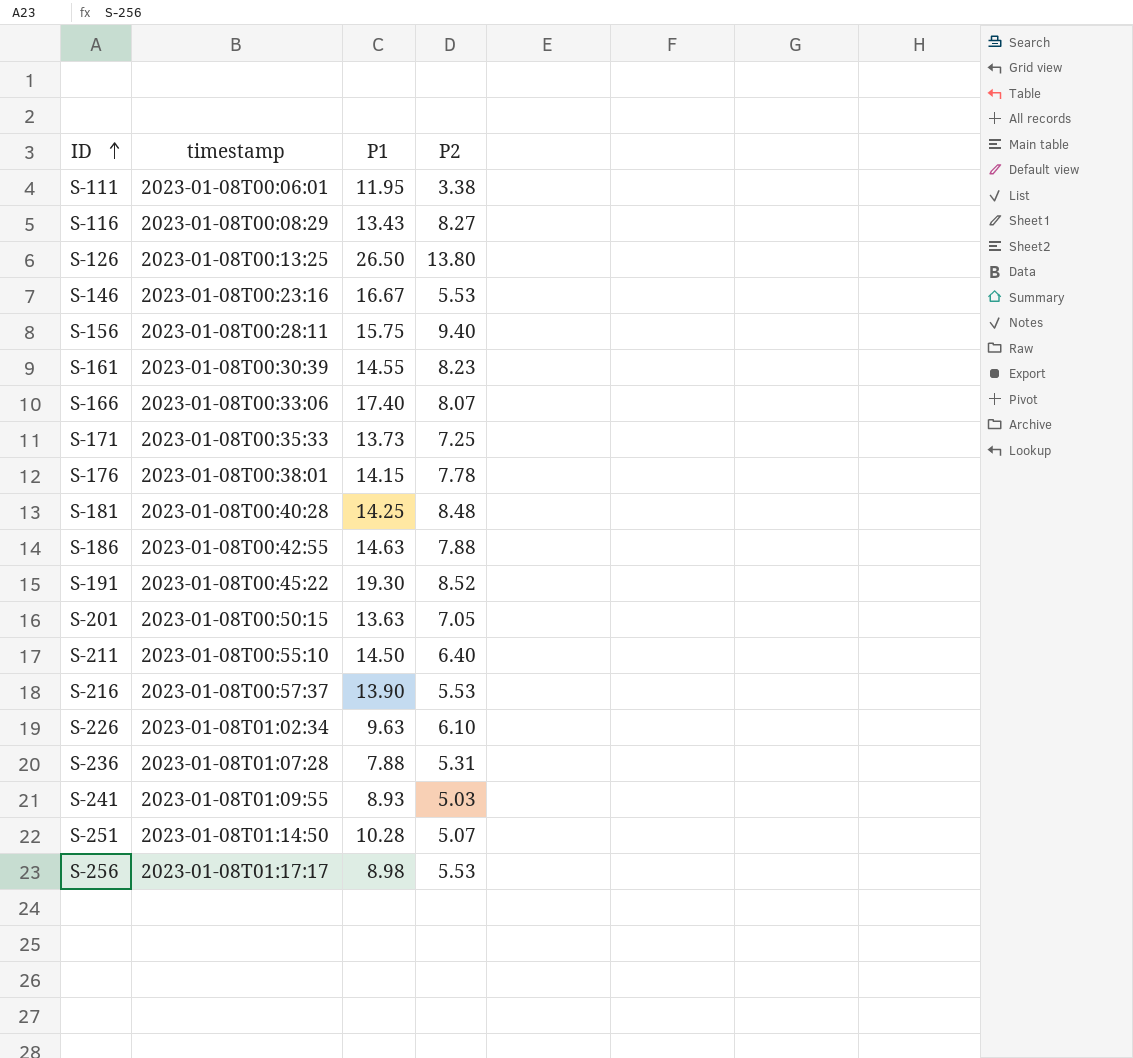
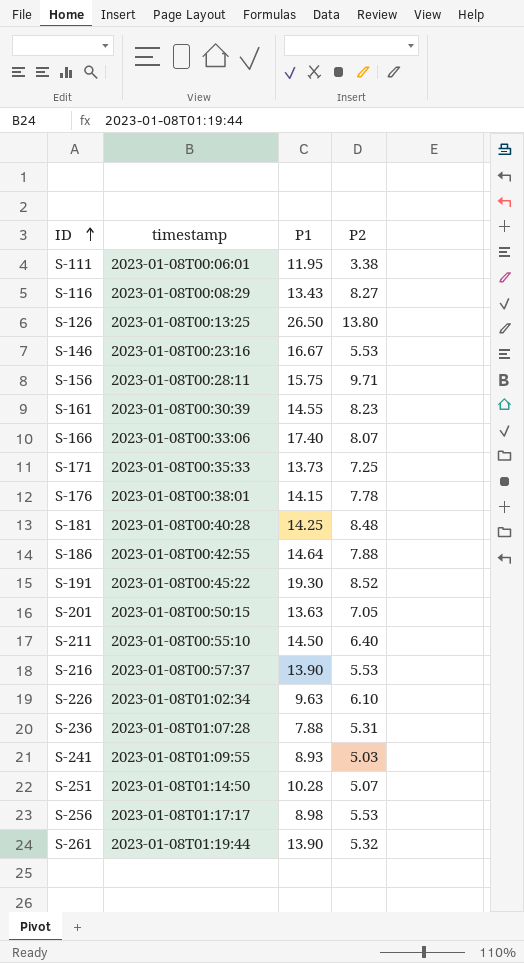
S-156 | P2: 9.40 -> 9.71
S-186 | P1: 14.63 -> 14.64
row S-261: none -> 2023-01-08T01:19:44 | 13.90 | 5.32

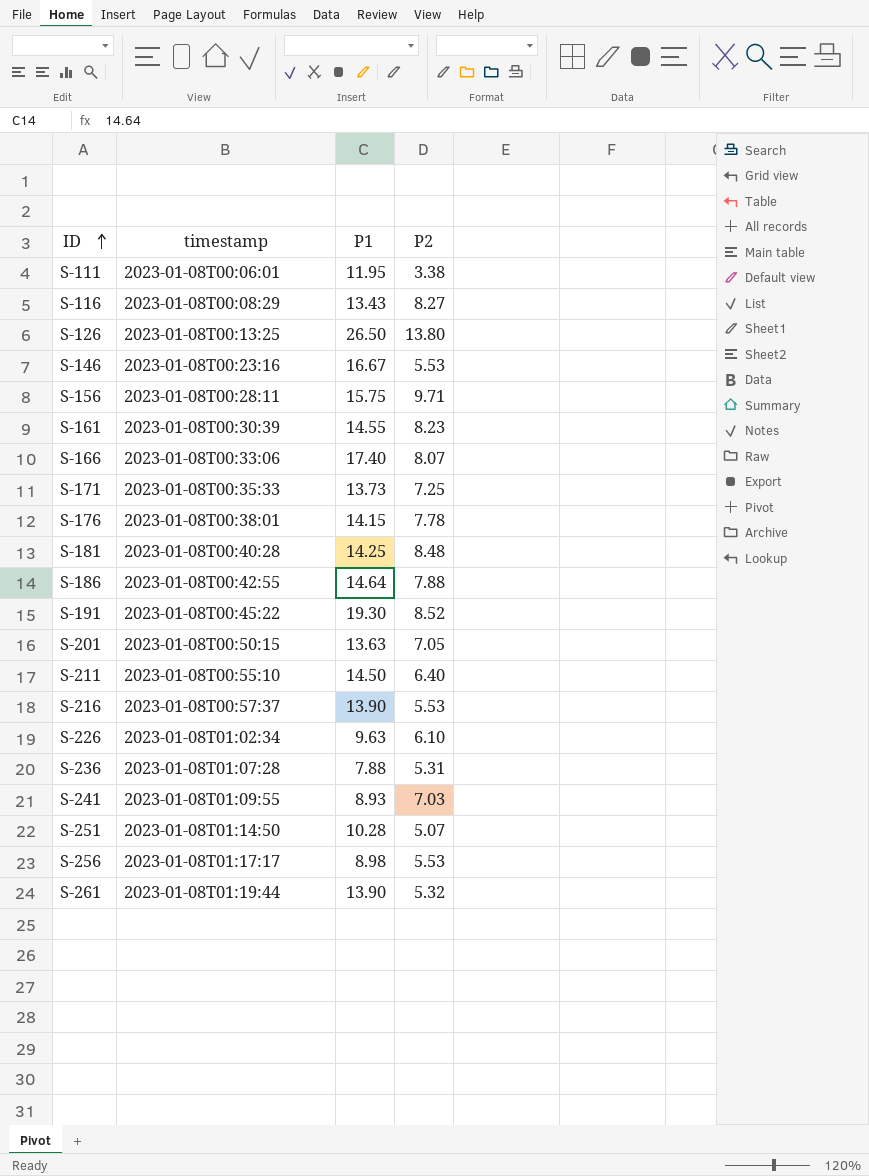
S-241 | P2: 5.03 -> 7.03

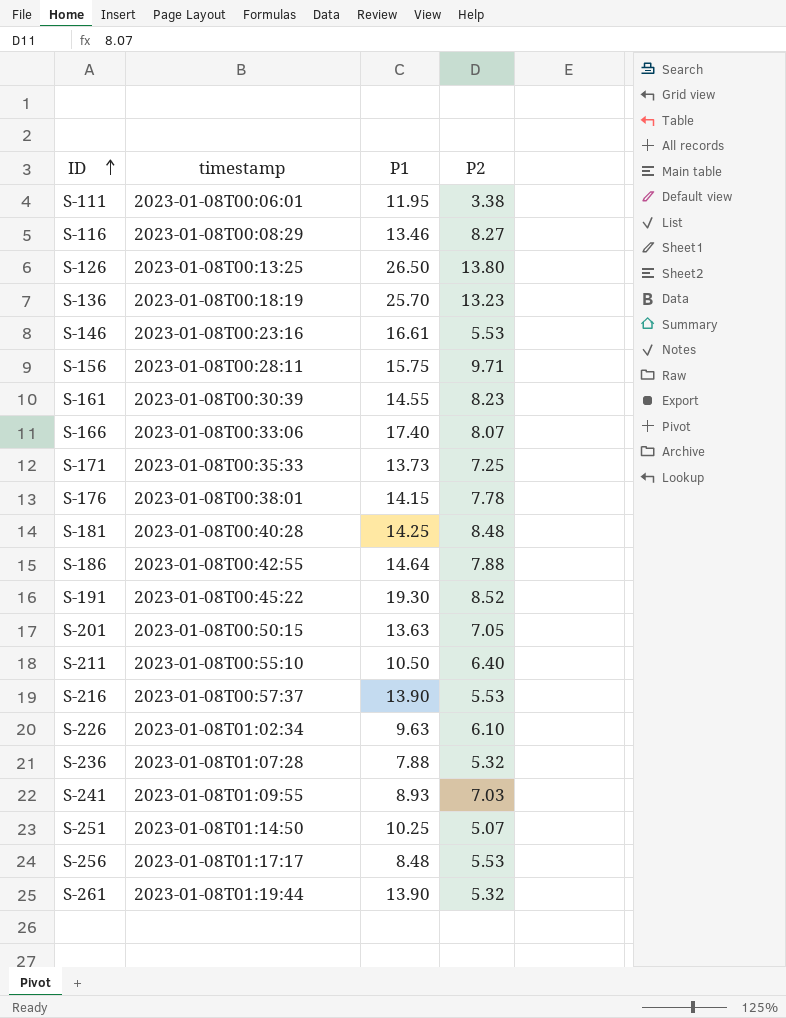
S-116 | P1: 13.43 -> 13.46
row S-136: none -> 2023-01-08T00:18:19 | 25.70 | 13.23
S-146 | P1: 16.67 -> 16.61
S-211 | P1: 14.50 -> 10.50
S-236 | P2: 5.31 -> 5.32
S-251 | P1: 10.28 -> 10.25
S-256 | P1: 8.98 -> 8.48

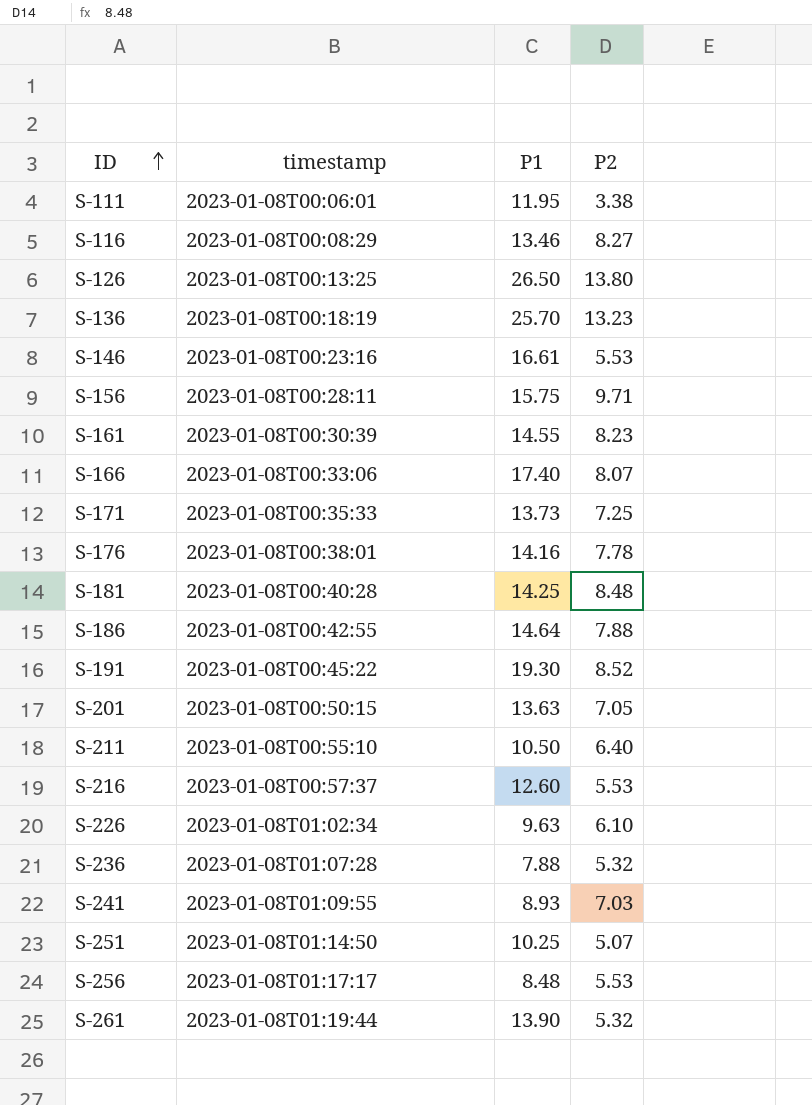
S-176 | P1: 14.15 -> 14.16
S-216 | P1: 13.90 -> 12.60

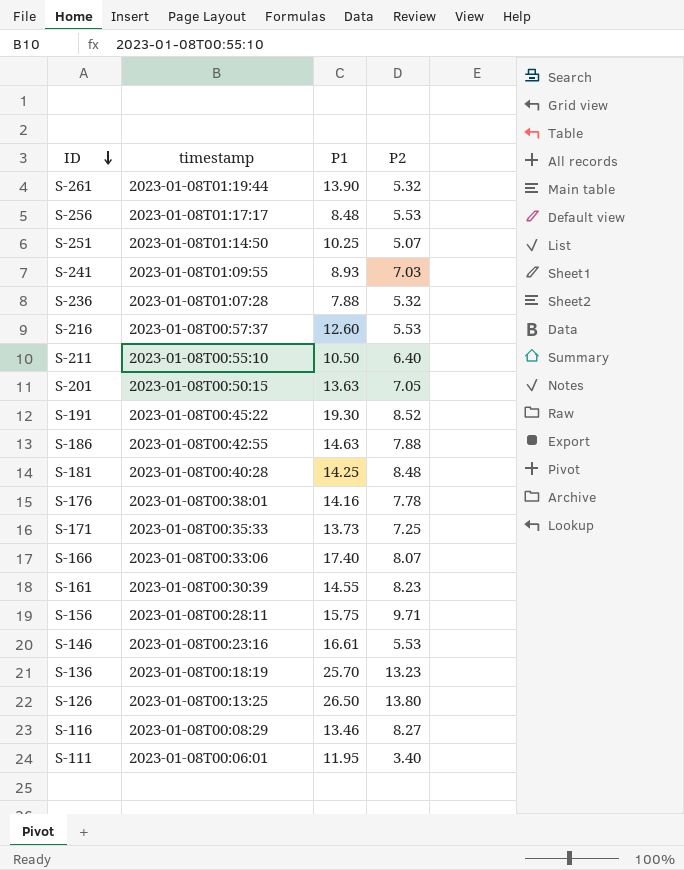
row order: ID ascending -> ID descending
row S-226: 2023-01-08T01:02:34 | 9.63 | 6.10 -> none
S-186 | P1: 14.64 -> 14.63
S-111 | P2: 3.38 -> 3.40

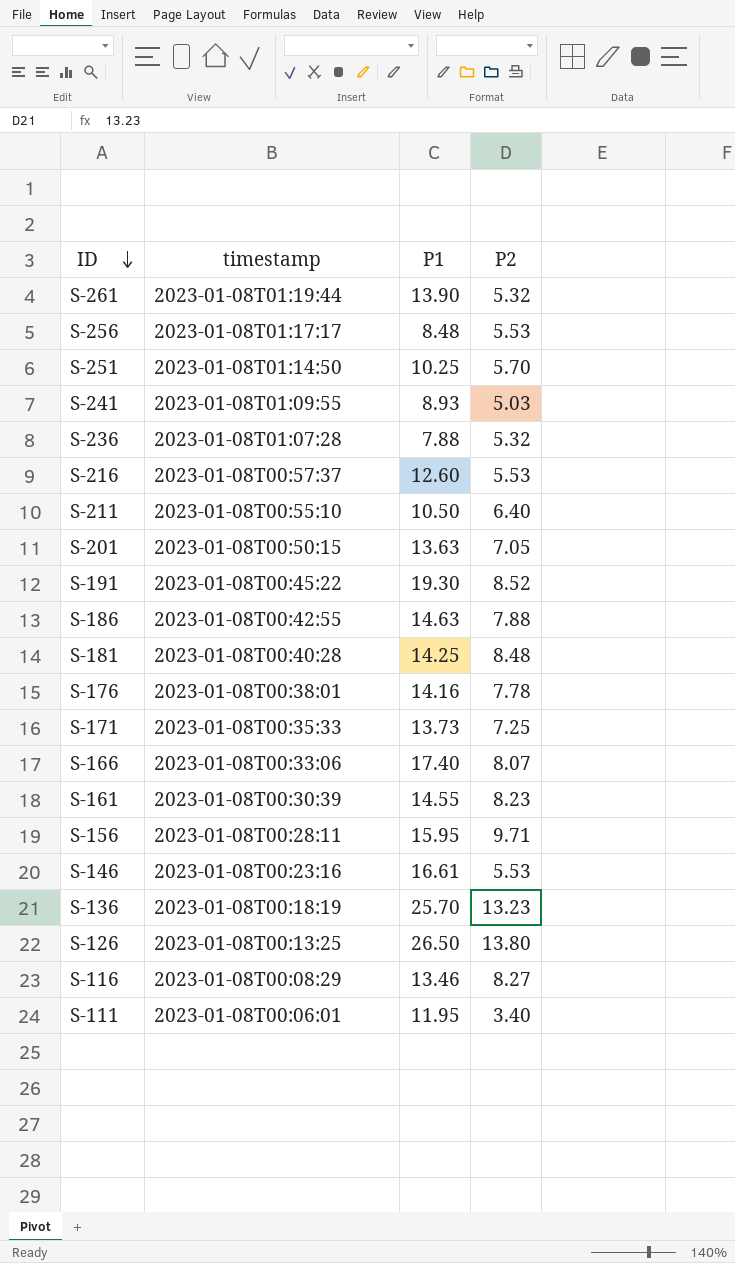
S-251 | P2: 5.07 -> 5.70
S-241 | P2: 7.03 -> 5.03
S-156 | P1: 15.75 -> 15.95

